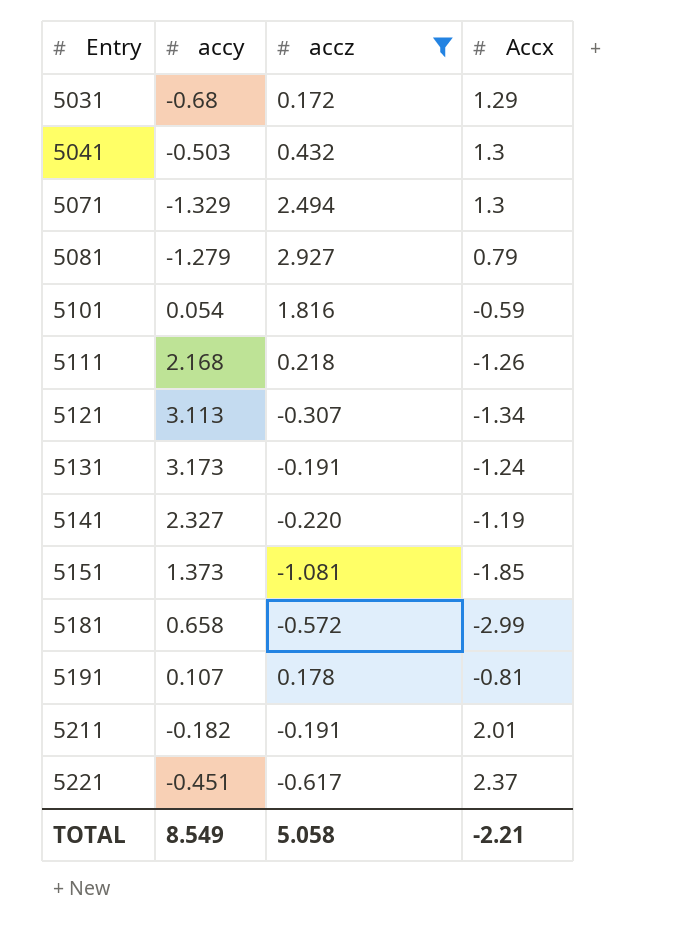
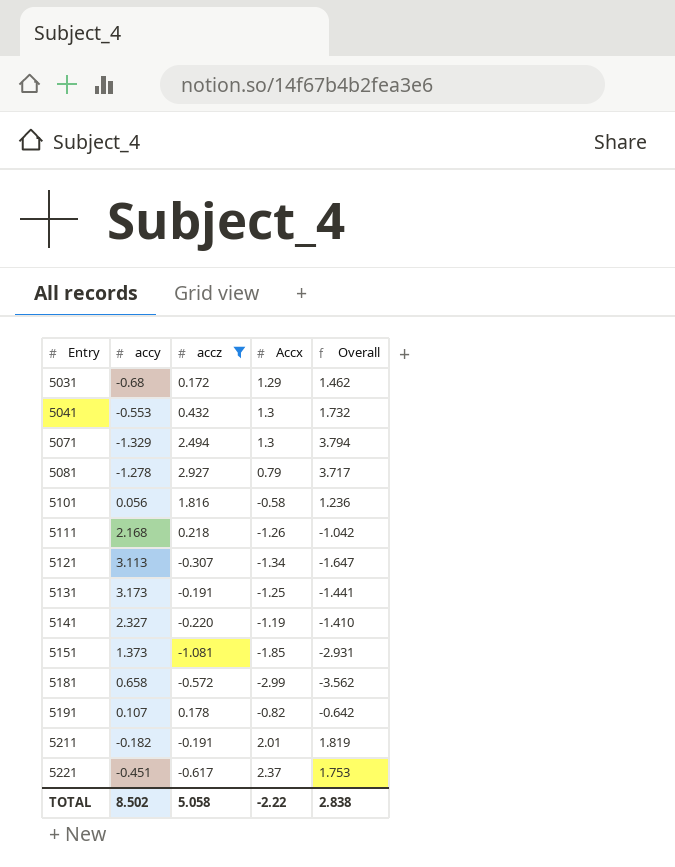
column Overall | formula: none -> [accz] + [Accx]
5041 | accy: -0.503 -> -0.553
5081 | accy: -1.279 -> -1.278
5101 | accy: 0.054 -> 0.056
5101 | Accx: -0.59 -> -0.58
5131 | Accx: -1.24 -> -1.25
5191 | Accx: -0.81 -> -0.82
TOTAL | accy: 8.549 -> 8.502
TOTAL | Accx: -2.21 -> -2.22

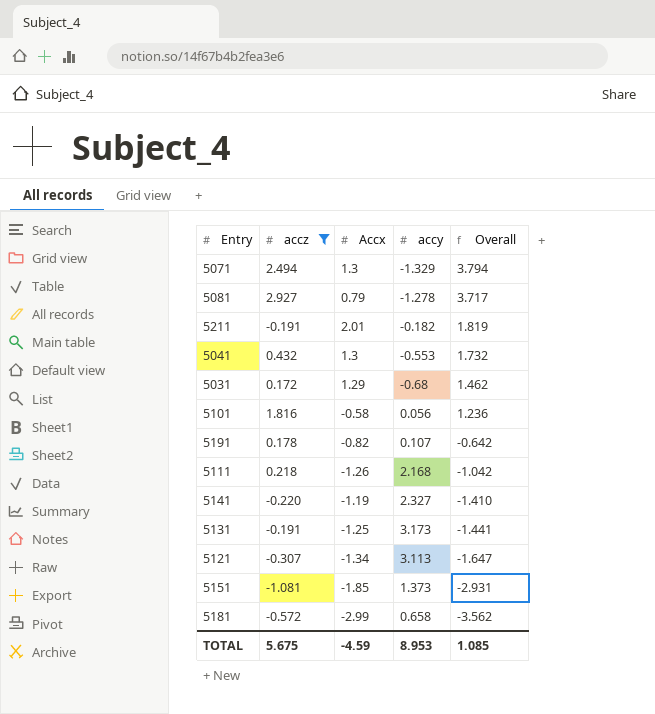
row order: Entry ascending -> Overall descending
column accy | position: 2 -> 4
row 5221: -0.451 | -0.617 | 2.37 | 1.753 -> none
TOTAL | accz: 5.058 -> 5.675
TOTAL | Accx: -2.22 -> -4.59
TOTAL | accy: 8.502 -> 8.953
TOTAL | Overall: 2.838 -> 1.085

